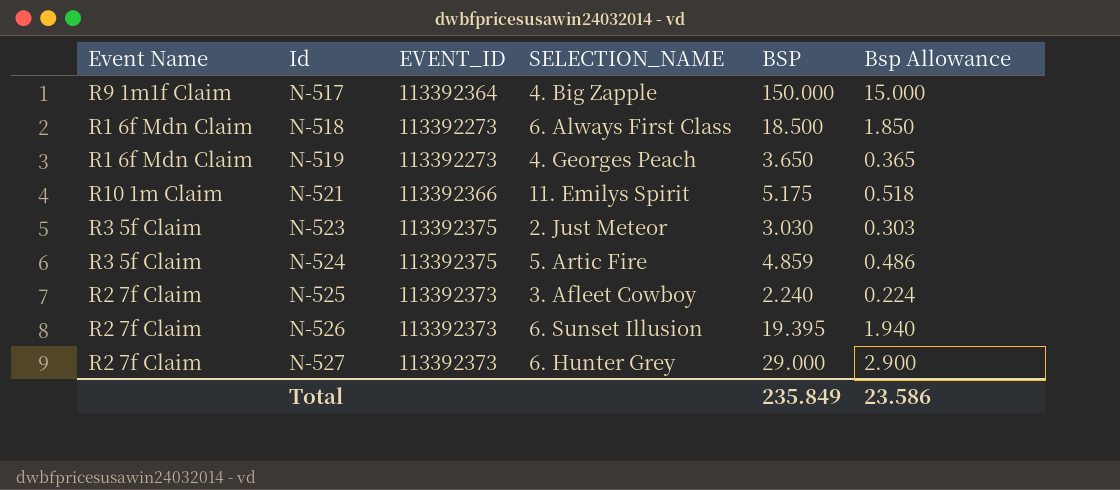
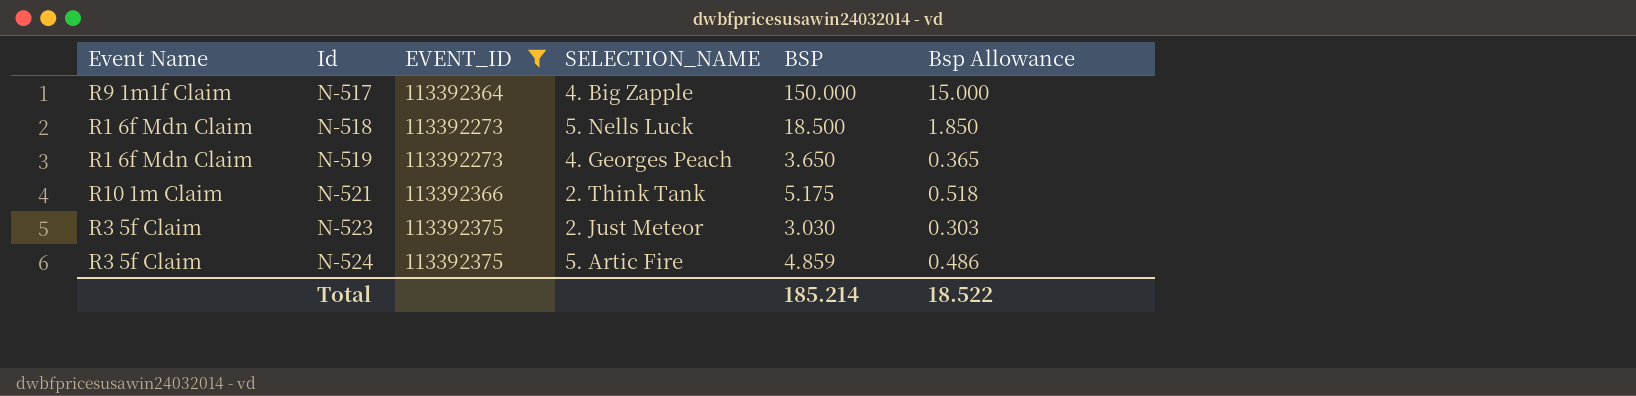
filter: none -> EVENT_ID != 113392373
N-518 | SELECTION_NAME: 6. Always First Class -> 5. Nells Luck
N-521 | SELECTION_NAME: 11. Emilys Spirit -> 2. Think Tank
Total | BSP: 235.849 -> 185.214
Total | Bsp Allowance: 23.586 -> 18.522

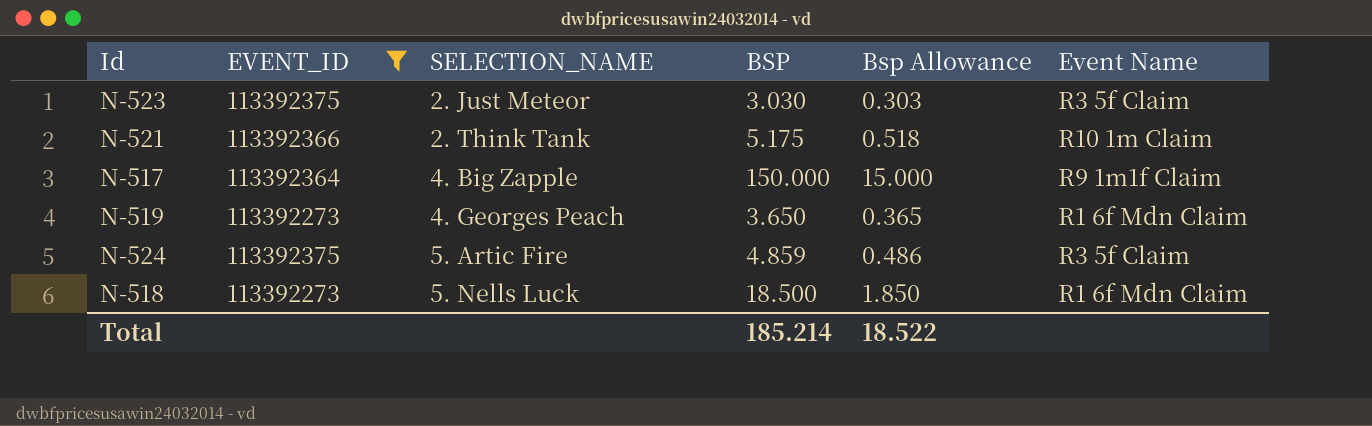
row order: Id ascending -> SELECTION_NAME ascending
column Event Name | position: 1 -> 6

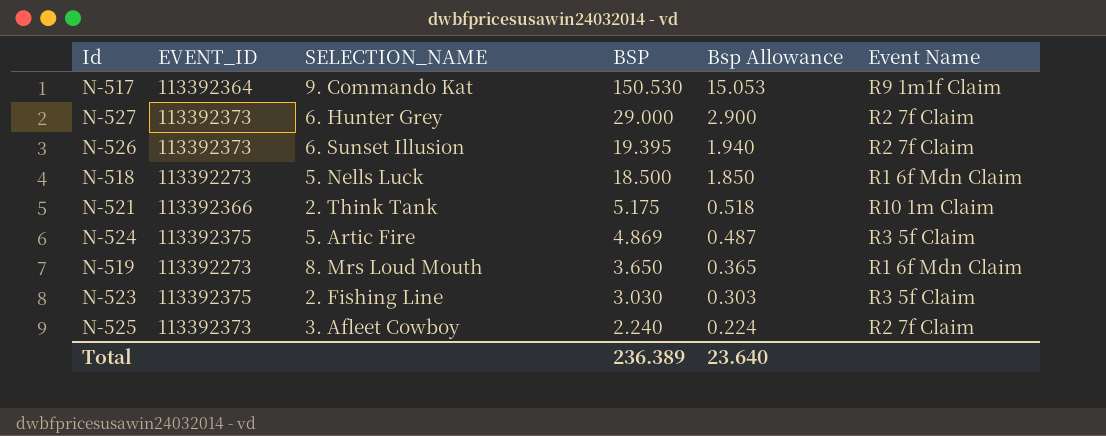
filter: EVENT_ID != 113392373 -> none
row order: SELECTION_NAME ascending -> BSP descending
N-517 | SELECTION_NAME: 4. Big Zapple -> 9. Commando Kat
N-517 | BSP: 150.000 -> 150.530
N-517 | Bsp Allowance: 15.000 -> 15.053
N-524 | BSP: 4.859 -> 4.869
N-524 | Bsp Allowance: 0.486 -> 0.487
N-519 | SELECTION_NAME: 4. Georges Peach -> 8. Mrs Loud Mouth
N-523 | SELECTION_NAME: 2. Just Meteor -> 2. Fishing Line
Total | BSP: 185.214 -> 236.389
Total | Bsp Allowance: 18.522 -> 23.640

